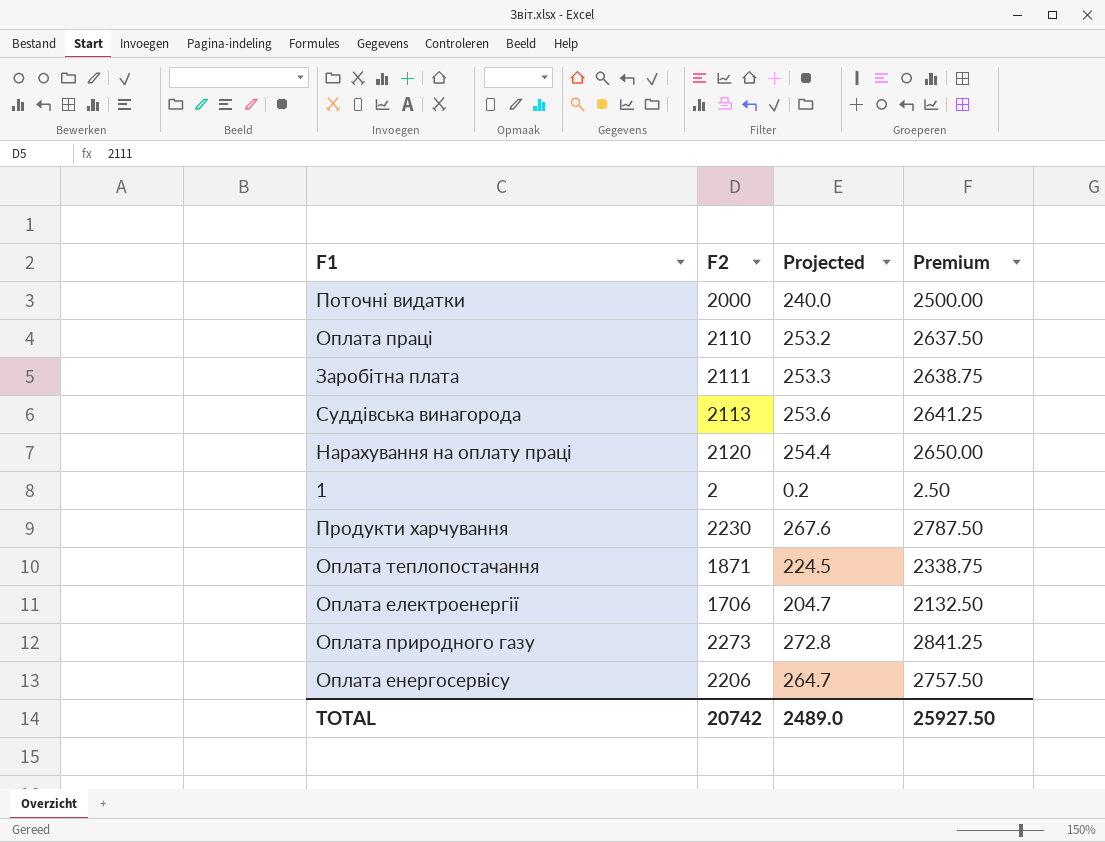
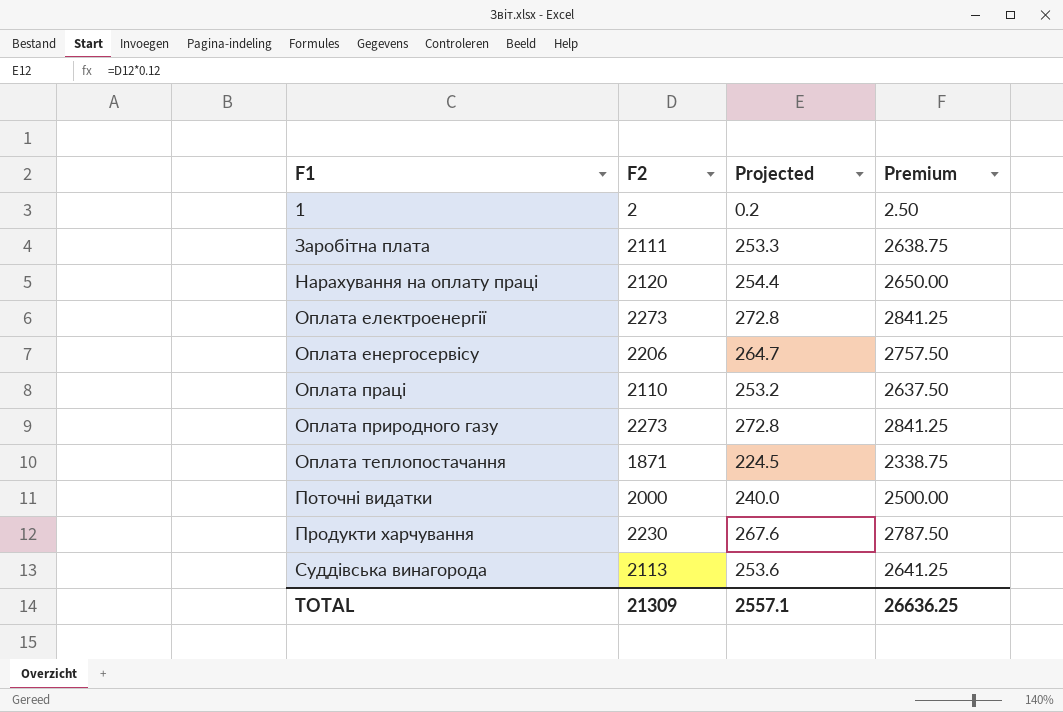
row order: none -> F1 ascending
Оплата електроенергії | F2: 1706 -> 2273
Оплата електроенергії | Projected: 204.7 -> 272.8
Оплата електроенергії | Premium: 2132.50 -> 2841.25
TOTAL | F2: 20742 -> 21309
TOTAL | Projected: 2489.0 -> 2557.1
TOTAL | Premium: 25927.50 -> 26636.25

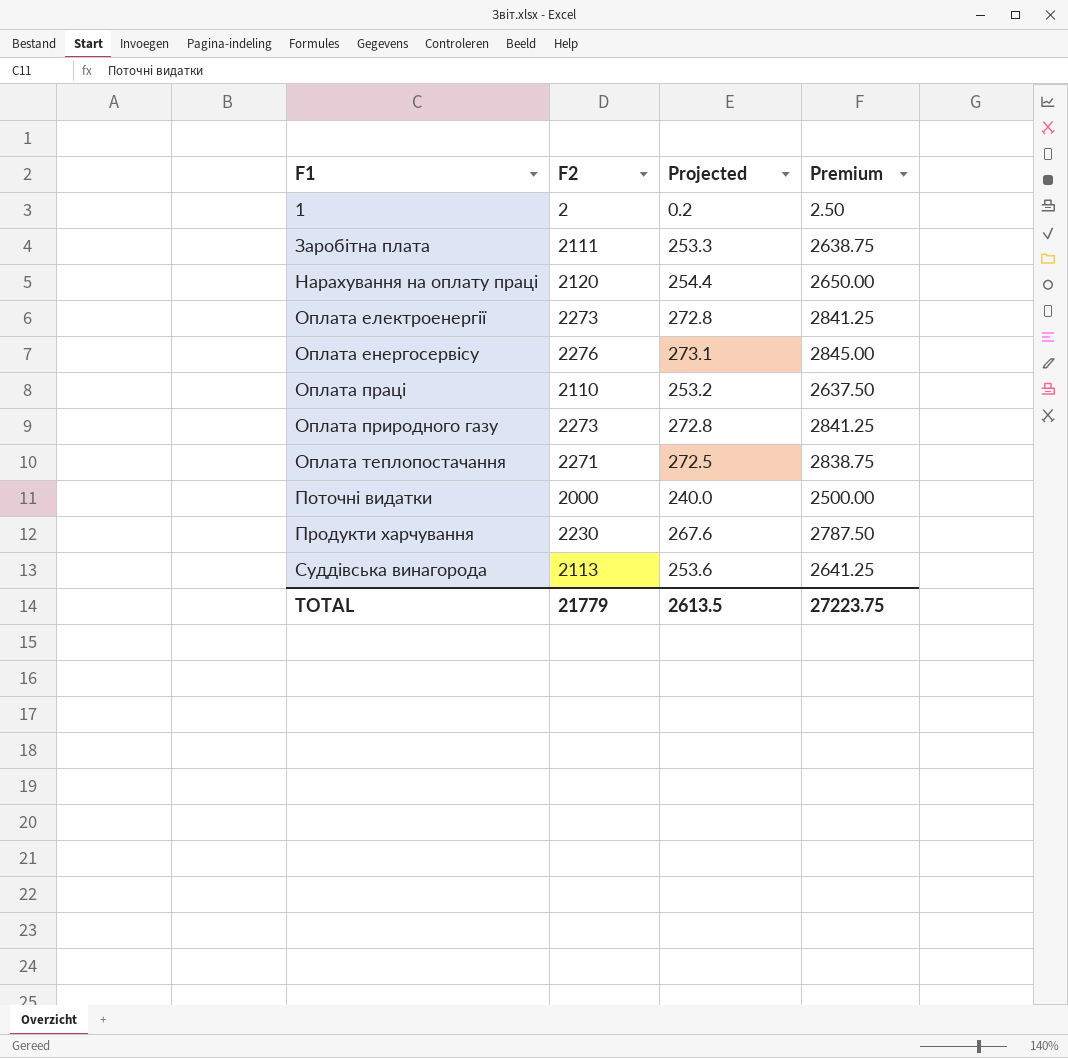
Оплата енергосервісу | F2: 2206 -> 2276
Оплата енергосервісу | Projected: 264.7 -> 273.1
Оплата енергосервісу | Premium: 2757.50 -> 2845.00
Оплата теплопостачання | F2: 1871 -> 2271
Оплата теплопостачання | Projected: 224.5 -> 272.5
Оплата теплопостачання | Premium: 2338.75 -> 2838.75
TOTAL | F2: 21309 -> 21779
TOTAL | Projected: 2557.1 -> 2613.5
TOTAL | Premium: 26636.25 -> 27223.75

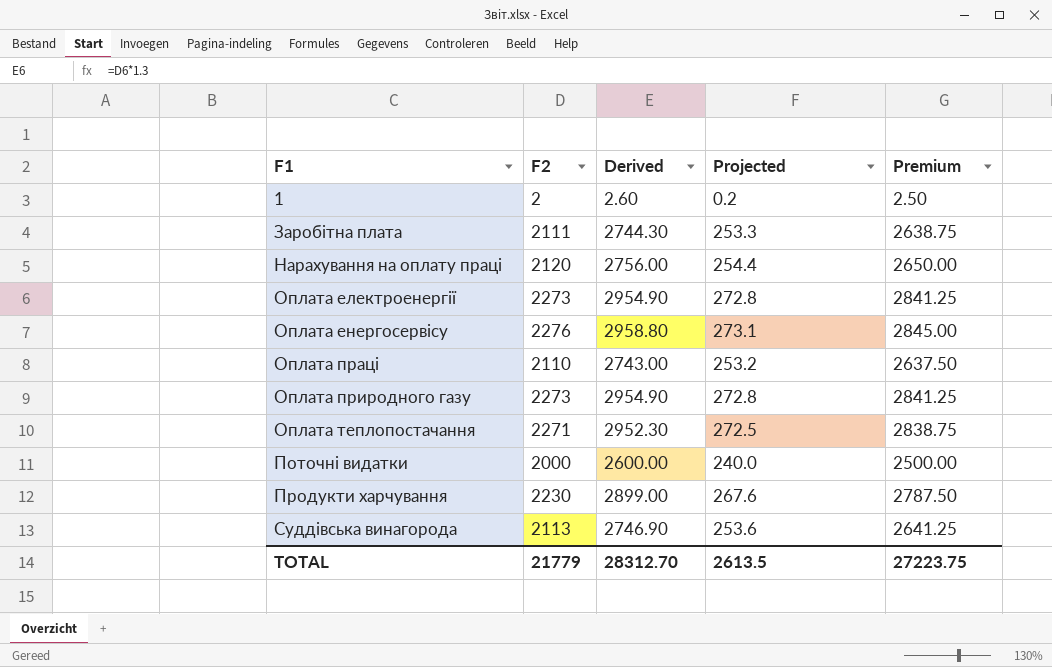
column Derived | formula: none -> [F2] * 1.3

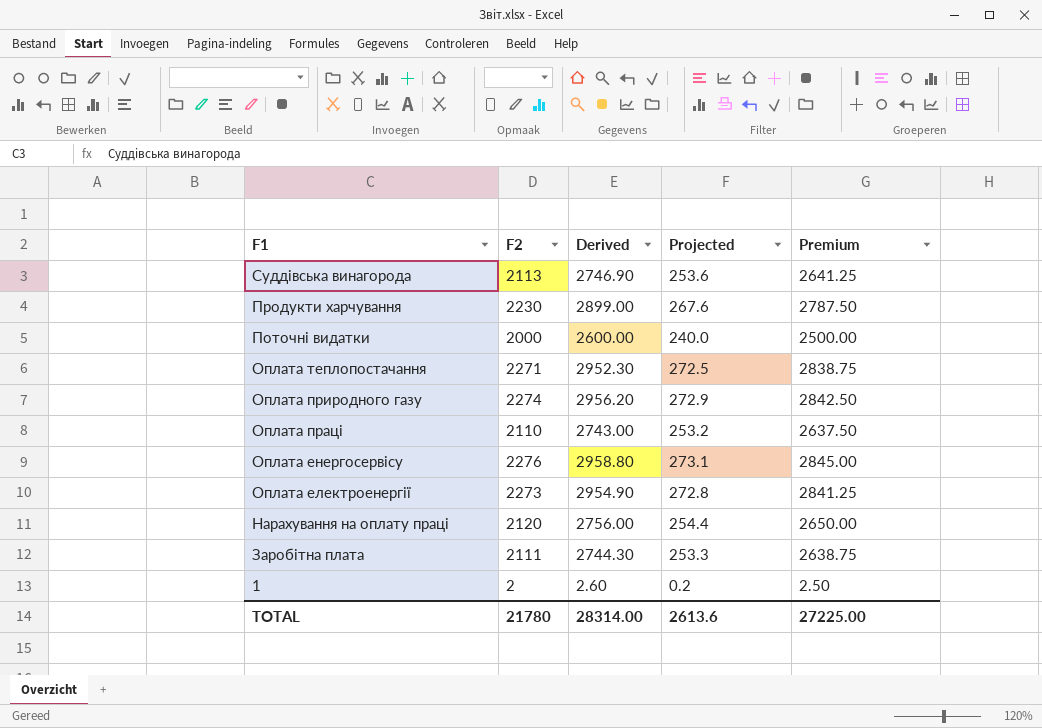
row order: F1 ascending -> F1 descending
Оплата природного газу | F2: 2273 -> 2274
Оплата природного газу | Derived: 2954.90 -> 2956.20
Оплата природного газу | Projected: 272.8 -> 272.9
Оплата природного газу | Premium: 2841.25 -> 2842.50
TOTAL | F2: 21779 -> 21780
TOTAL | Derived: 28312.70 -> 28314.00
TOTAL | Projected: 2613.5 -> 2613.6
TOTAL | Premium: 27223.75 -> 27225.00

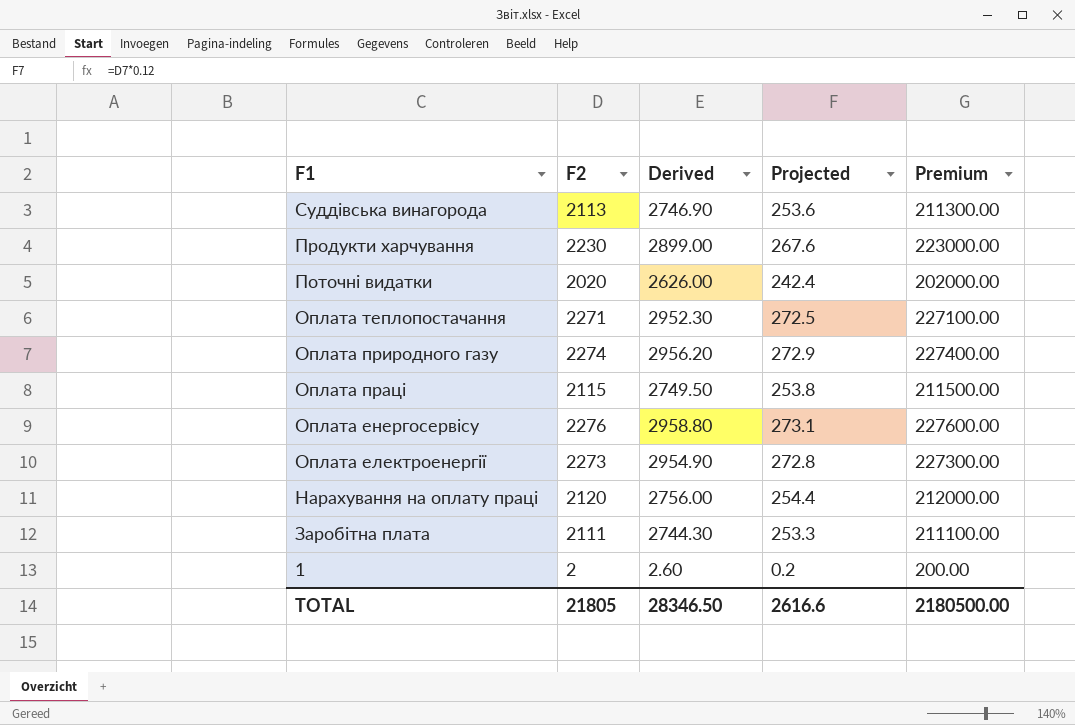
column Premium | formula: [F2] * 1.25 -> [F2] * 100
Поточні видатки | F2: 2000 -> 2020
Поточні видатки | Derived: 2600.00 -> 2626.00
Поточні видатки | Projected: 240.0 -> 242.4
Оплата праці | F2: 2110 -> 2115
Оплата праці | Derived: 2743.00 -> 2749.50
Оплата праці | Projected: 253.2 -> 253.8
TOTAL | F2: 21780 -> 21805
TOTAL | Derived: 28314.00 -> 28346.50
TOTAL | Projected: 2613.6 -> 2616.6
TOTAL | Premium: 27225.00 -> 2180500.00

